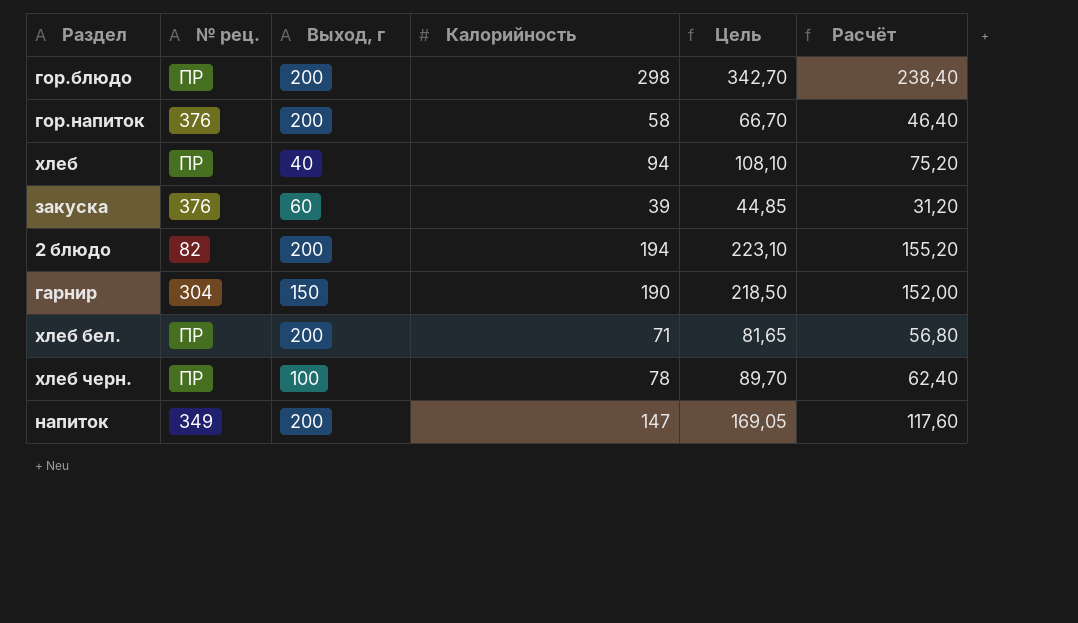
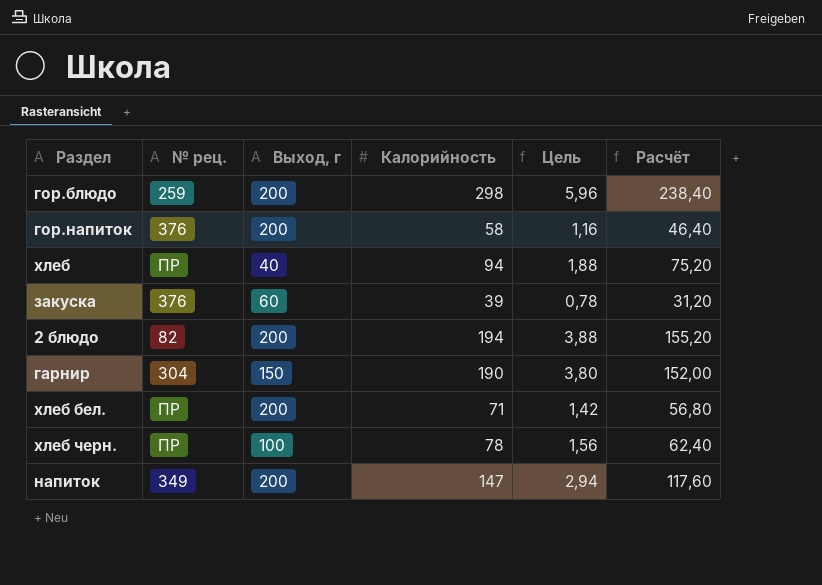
column Цель | formula: [Калорийность] * 1,15 -> [Калорийность] * 0,02
гор.блюдо | № рец.: ПР -> 259

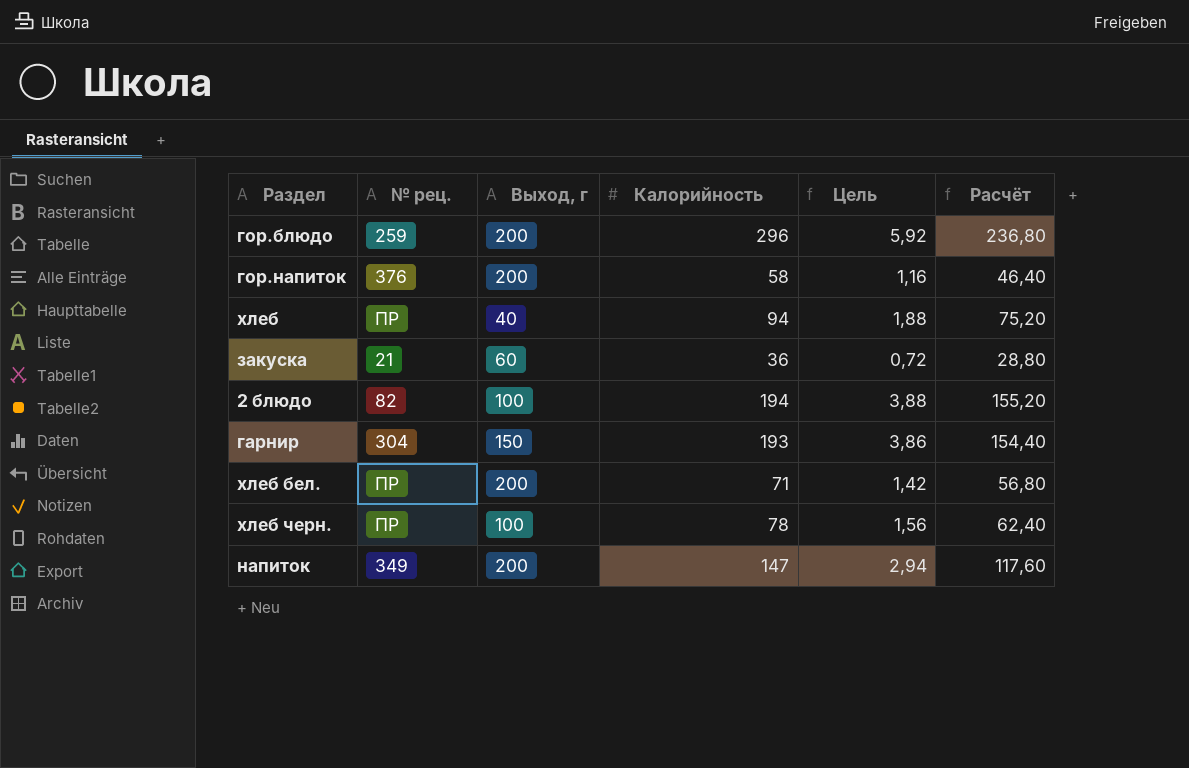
гор.блюдо | Калорийность: 298 -> 296
гор.блюдо | Цель: 5,96 -> 5,92
гор.блюдо | Расчёт: 238,40 -> 236,80
закуска | № рец.: 376 -> 21
закуска | Калорийность: 39 -> 36
закуска | Цель: 0,78 -> 0,72
закуска | Расчёт: 31,20 -> 28,80
2 блюдо | Выход, г: 200 -> 100
гарнир | Калорийность: 190 -> 193
гарнир | Цель: 3,80 -> 3,86
гарнир | Расчёт: 152,00 -> 154,40

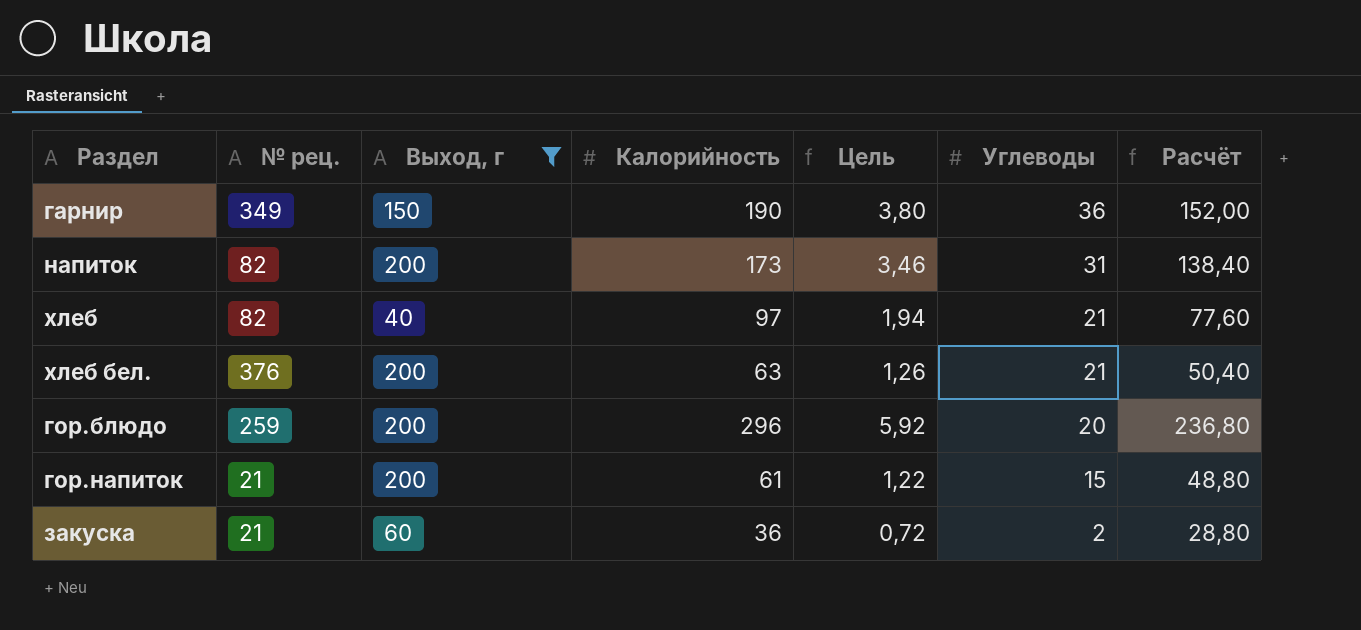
filter: none -> Выход, г != 100
row order: none -> Углеводы descending
column Углеводы | position: none -> 6
гарнир | № рец.: 304 -> 349
гарнир | Калорийность: 193 -> 190
гарнир | Цель: 3,86 -> 3,80
гарнир | Расчёт: 154,40 -> 152,00
напиток | № рец.: 349 -> 82
напиток | Калорийность: 147 -> 173
напиток | Цель: 2,94 -> 3,46
напиток | Расчёт: 117,60 -> 138,40
хлеб | № рец.: ПР -> 82
хлеб | Калорийность: 94 -> 97
хлеб | Цель: 1,88 -> 1,94
хлеб | Расчёт: 75,20 -> 77,60
хлеб бел. | № рец.: ПР -> 376
хлеб бел. | Калорийность: 71 -> 63
хлеб бел. | Цель: 1,42 -> 1,26
хлеб бел. | Расчёт: 56,80 -> 50,40
гор.напиток | № рец.: 376 -> 21
гор.напиток | Калорийность: 58 -> 61
гор.напиток | Цель: 1,16 -> 1,22
гор.напиток | Расчёт: 46,40 -> 48,80

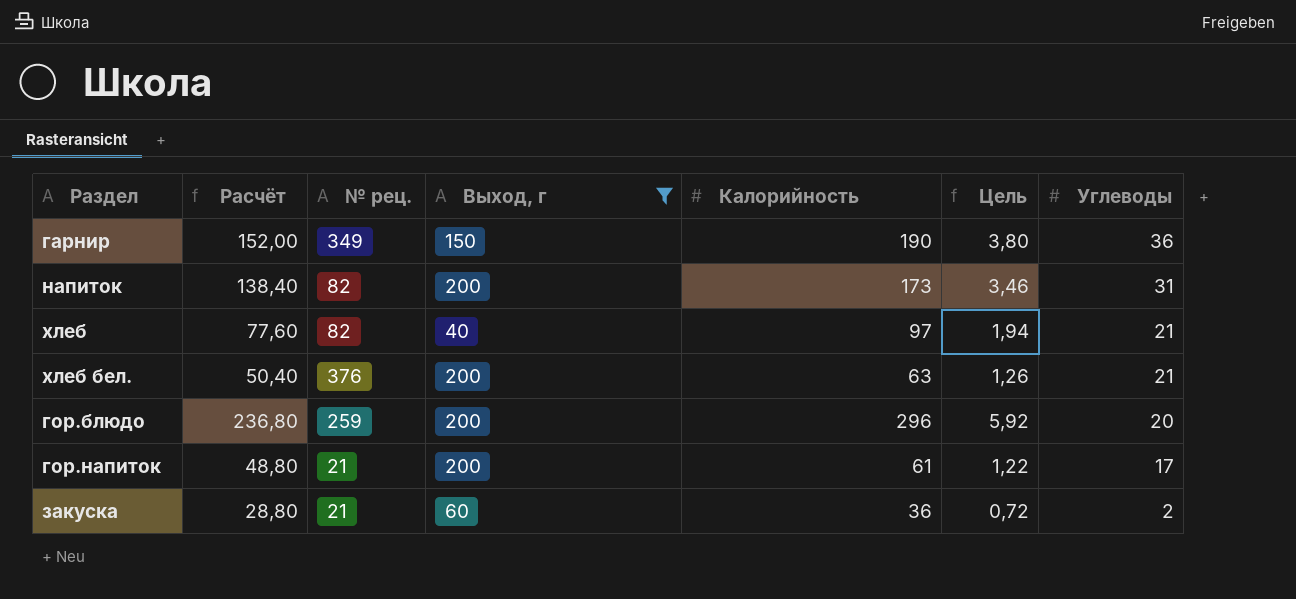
column Расчёт | position: 7 -> 2
гор.напиток | Углеводы: 15 -> 17

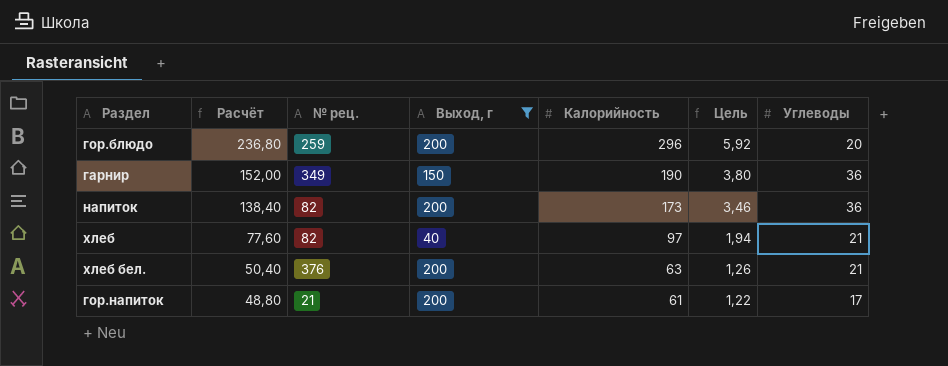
row order: Углеводы descending -> Расчёт descending
row закуска: 28,80 | 21 | 60 | 36 | 0,72 | 2 -> none
напиток | Углеводы: 31 -> 36

